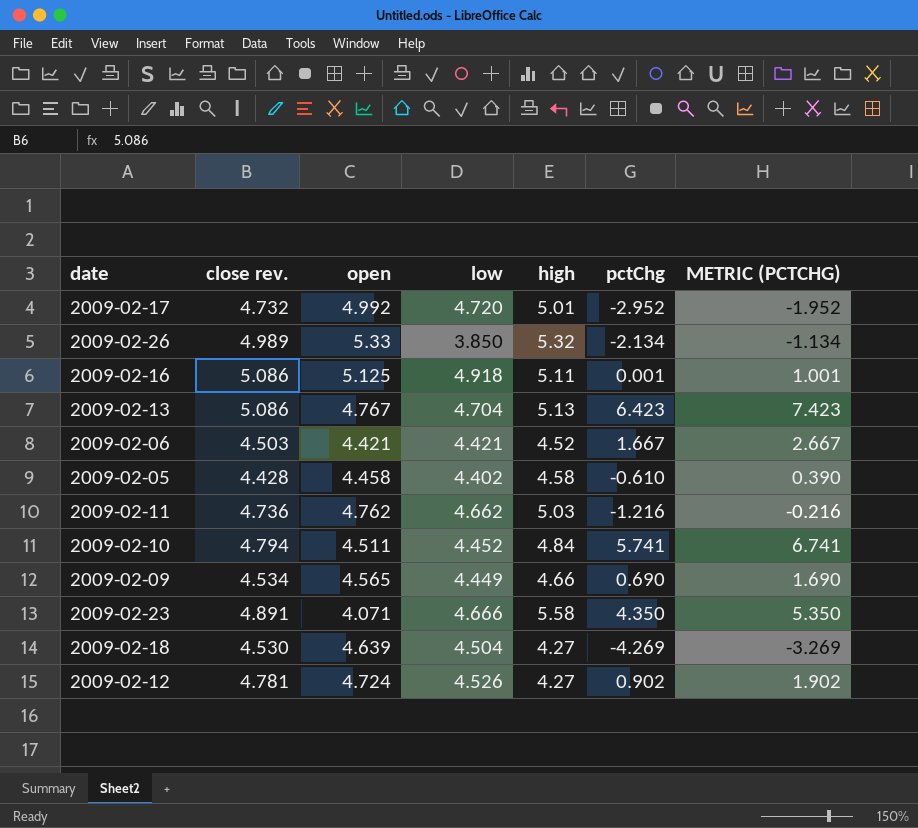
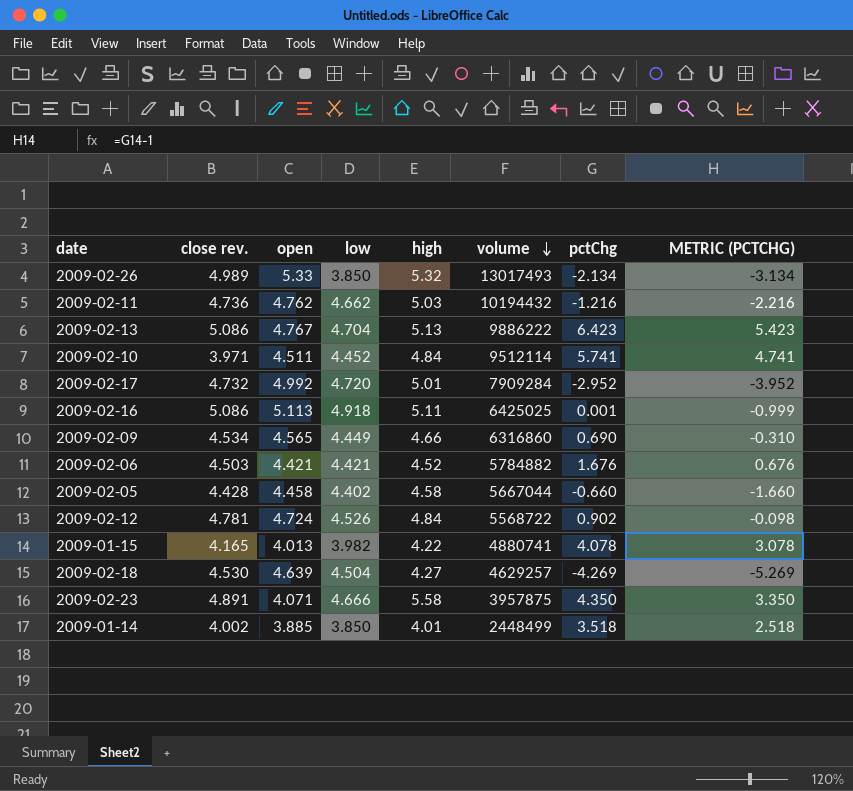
row order: none -> volume descending
column volume | position: none -> 6
column METRIC (PCTCHG) | formula: [pctChg] + 1 -> [pctChg] - 1
2009-02-10 | close rev.: 4.794 -> 3.971
2009-02-16 | open: 5.125 -> 5.113
2009-02-06 | pctChg: 1.667 -> 1.676
2009-02-05 | pctChg: -0.610 -> -0.660
2009-02-12 | high: 4.27 -> 4.84
row 2009-01-15: none -> 4.165 | 4.013 | 3.982 | 4.22 | 4880741 | 4.078 | 3.078
row 2009-01-14: none -> 4.002 | 3.885 | 3.850 | 4.01 | 2448499 | 3.518 | 2.518

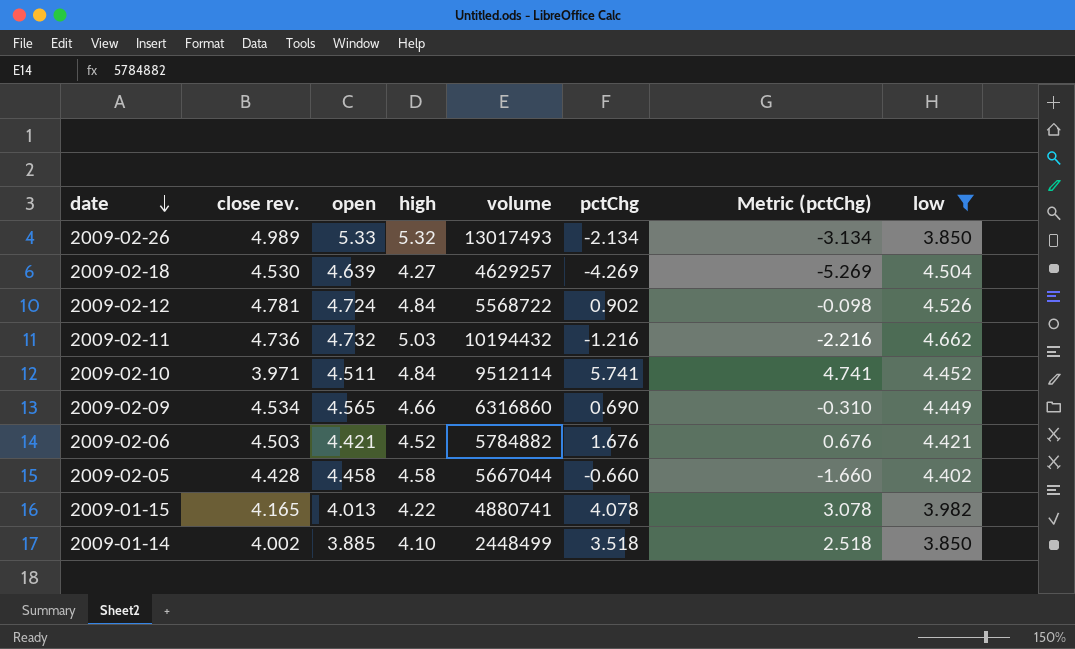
filter: none -> low <= 4.662
row order: volume descending -> date descending
column name: METRIC (PCTCHG) -> Metric (pctChg)
column low | position: 4 -> 8
2009-02-11 | open: 4.762 -> 4.732
2009-01-14 | high: 4.01 -> 4.10

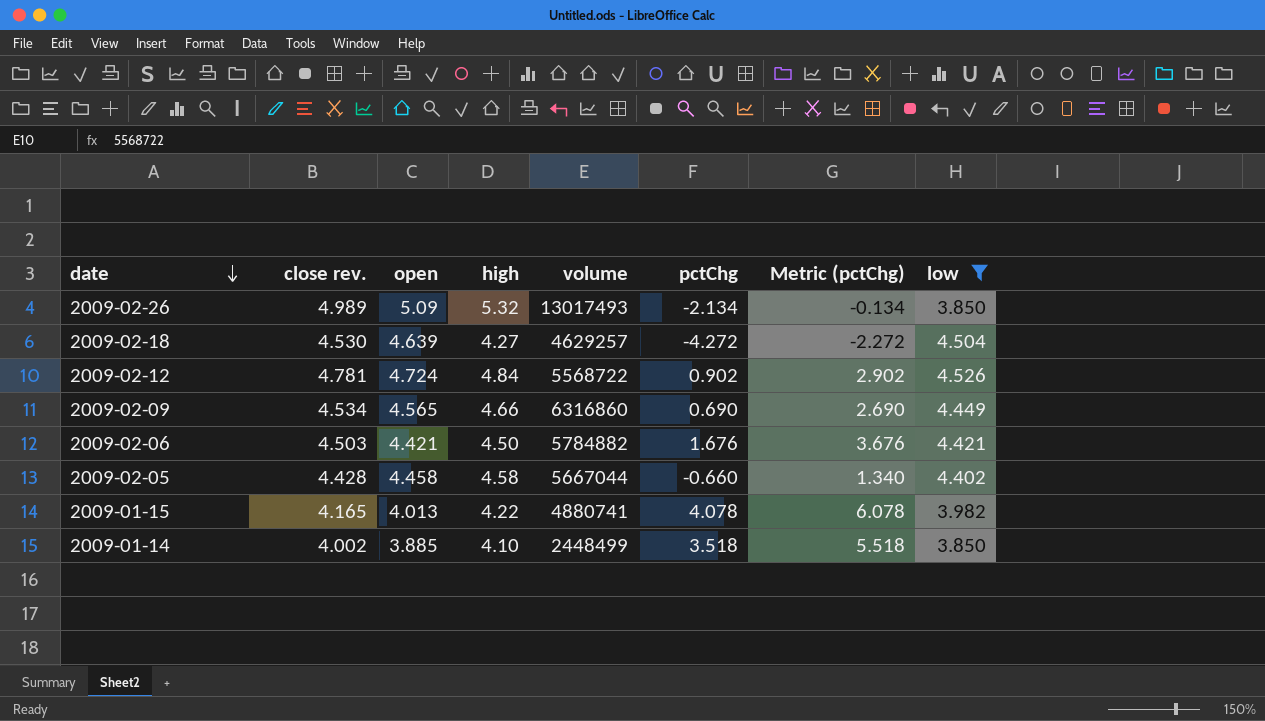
column Metric (pctChg) | formula: [pctChg] - 1 -> [pctChg] + 2
row 2009-02-11: 4.736 | 4.732 | 5.03 | 10194432 | -1.216 | -2.216 | 4.662 -> none
row 2009-02-10: 3.971 | 4.511 | 4.84 | 9512114 | 5.741 | 4.741 | 4.452 -> none
2009-02-26 | open: 5.33 -> 5.09
2009-02-18 | pctChg: -4.269 -> -4.272
2009-02-06 | high: 4.52 -> 4.50

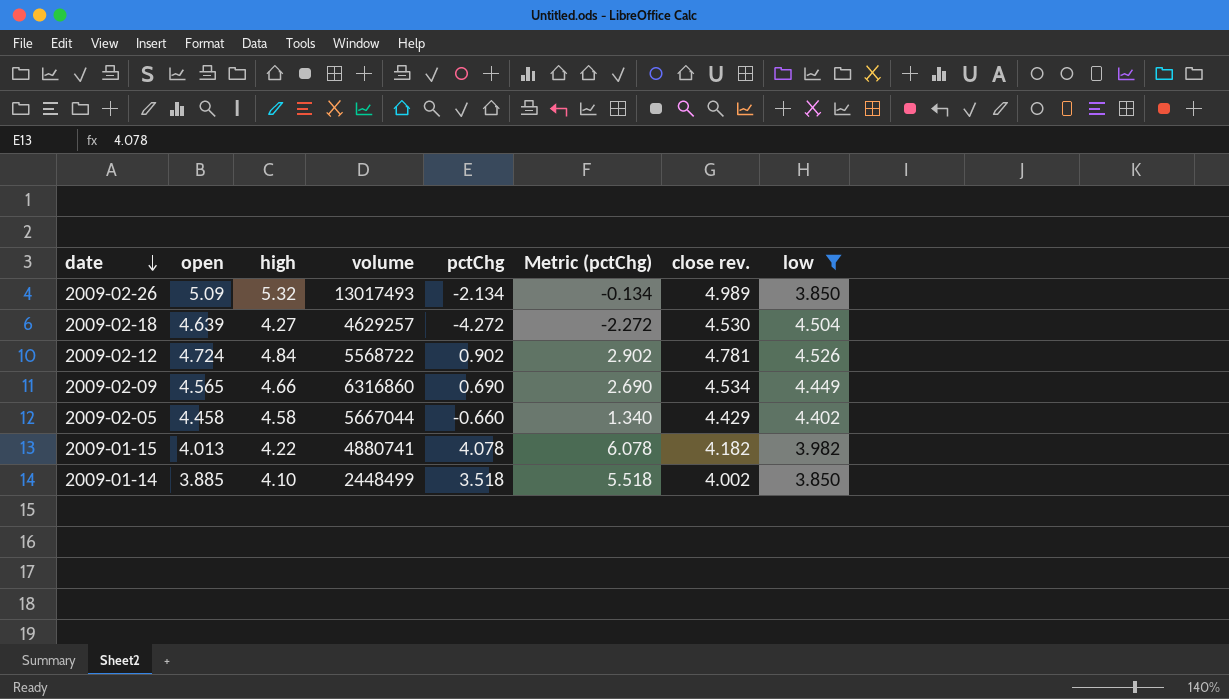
column close rev. | position: 2 -> 7
row 2009-02-06: 4.503 | 4.421 | 4.50 | 5784882 | 1.676 | 3.676 | 4.421 -> none
2009-02-05 | close rev.: 4.428 -> 4.429
2009-01-15 | close rev.: 4.165 -> 4.182

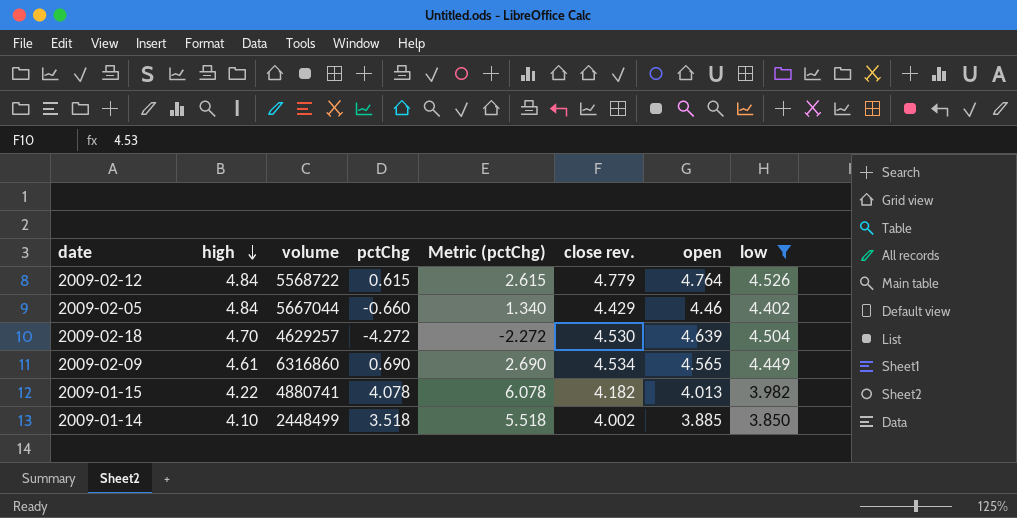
row order: date descending -> high descending
column open | position: 2 -> 7
row 2009-02-26: 5.09 | 5.32 | 13017493 | -2.134 | -0.134 | 4.989 | 3.850 -> none
2009-02-12 | pctChg: 0.902 -> 0.615
2009-02-12 | Metric (pctChg): 2.902 -> 2.615
2009-02-12 | close rev.: 4.781 -> 4.779
2009-02-12 | open: 4.724 -> 4.764
2009-02-05 | high: 4.58 -> 4.84
2009-02-05 | open: 4.458 -> 4.46
2009-02-18 | high: 4.27 -> 4.70
2009-02-09 | high: 4.66 -> 4.61

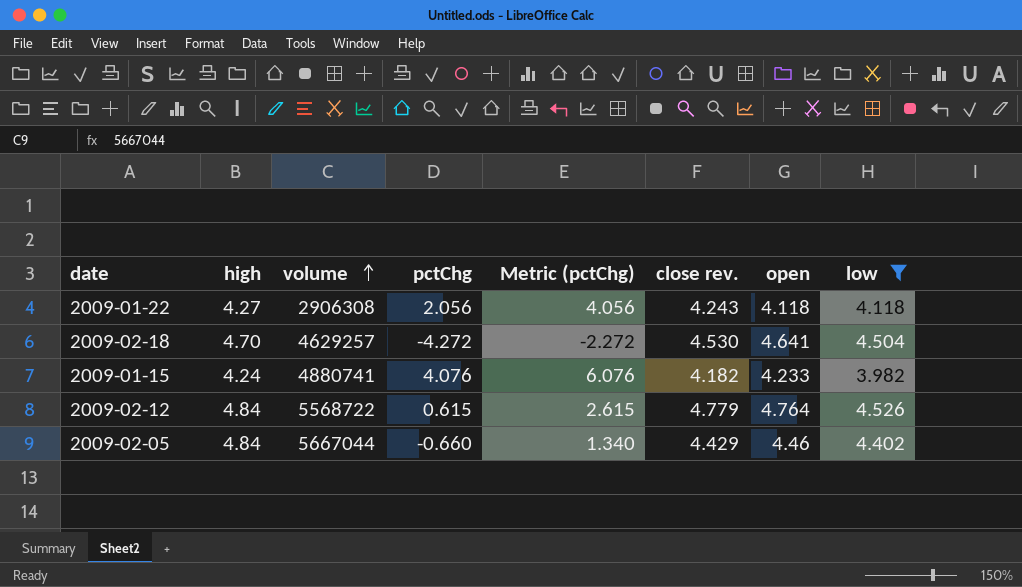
row order: high descending -> volume ascending
row 2009-02-09: 4.61 | 6316860 | 0.690 | 2.690 | 4.534 | 4.565 | 4.449 -> none
row 2009-01-14: 4.10 | 2448499 | 3.518 | 5.518 | 4.002 | 3.885 | 3.850 -> none
row 2009-01-22: none -> 4.27 | 2906308 | 2.056 | 4.056 | 4.243 | 4.118 | 4.118
2009-02-18 | open: 4.639 -> 4.641
2009-01-15 | high: 4.22 -> 4.24
2009-01-15 | pctChg: 4.078 -> 4.076
2009-01-15 | Metric (pctChg): 6.078 -> 6.076
2009-01-15 | open: 4.013 -> 4.233

